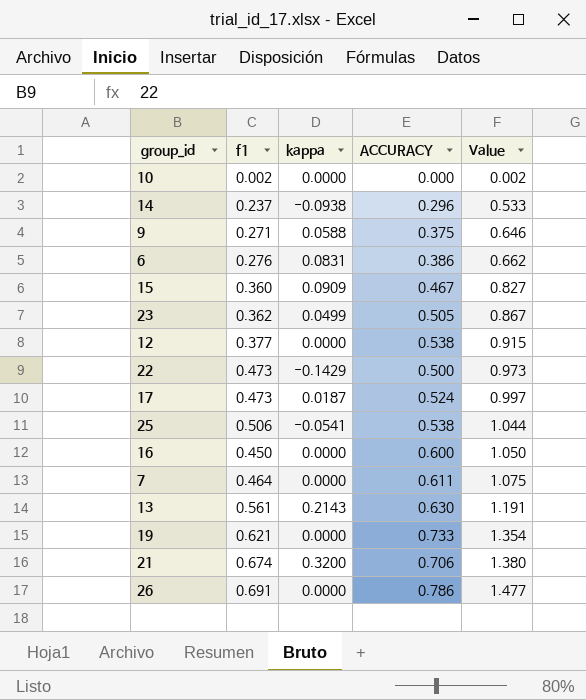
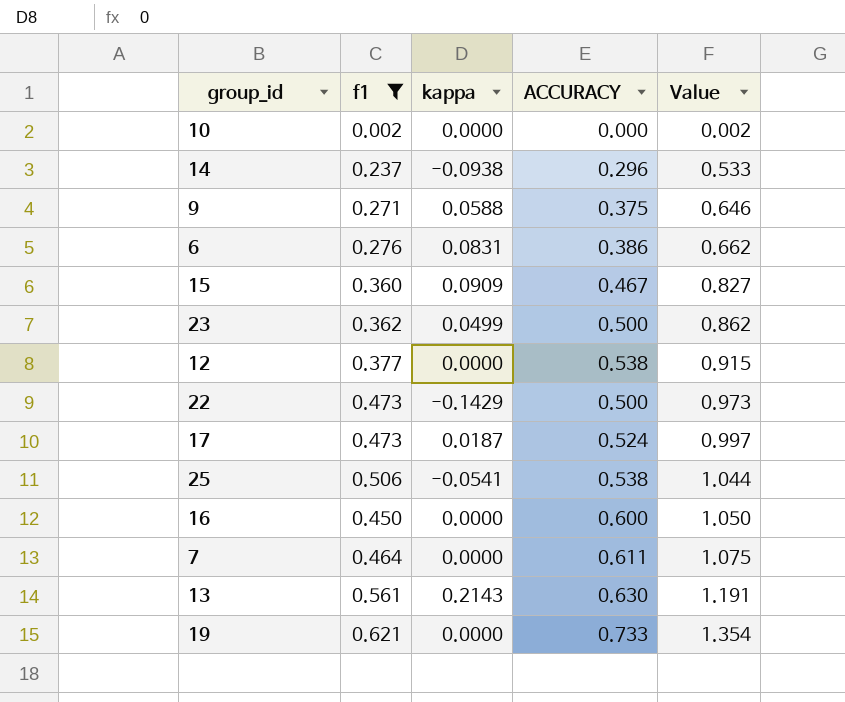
filter: none -> f1 <= 0.621
23 | ACCURACY: 0.505 -> 0.500
23 | Value: 0.867 -> 0.862

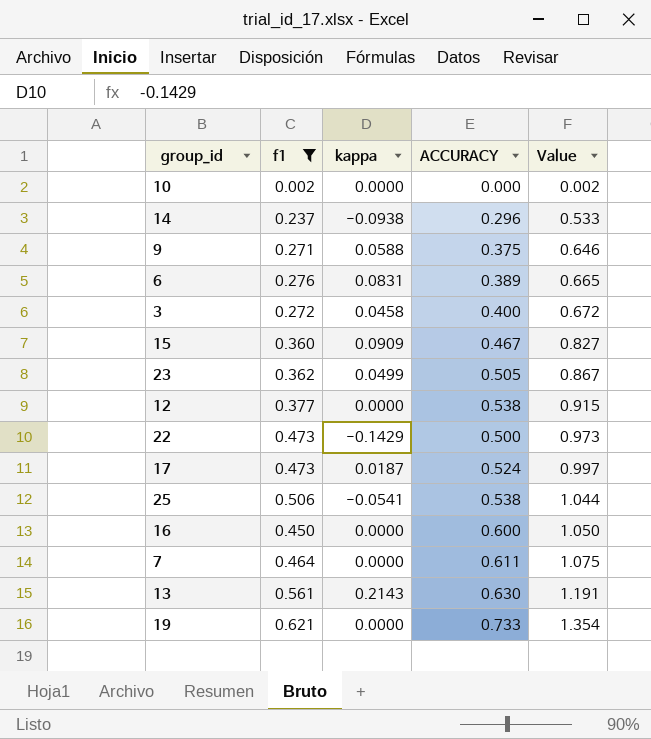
6 | ACCURACY: 0.386 -> 0.389
6 | Value: 0.662 -> 0.665
row 3: none -> 0.272 | 0.0458 | 0.400 | 0.672
23 | ACCURACY: 0.500 -> 0.505
23 | Value: 0.862 -> 0.867

